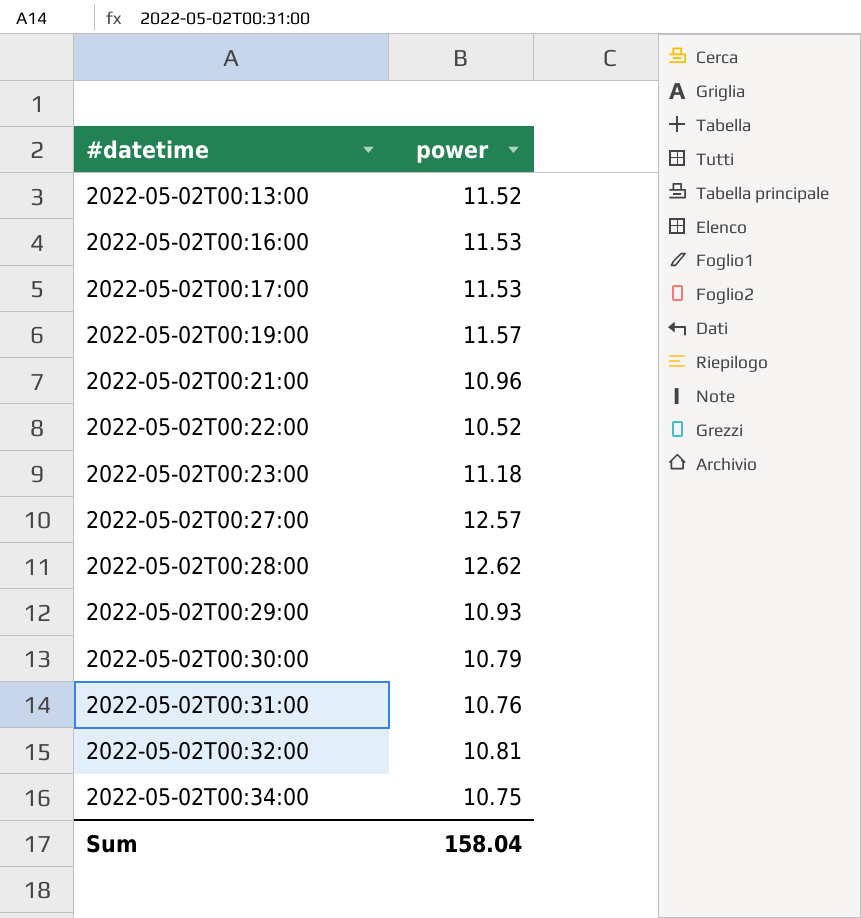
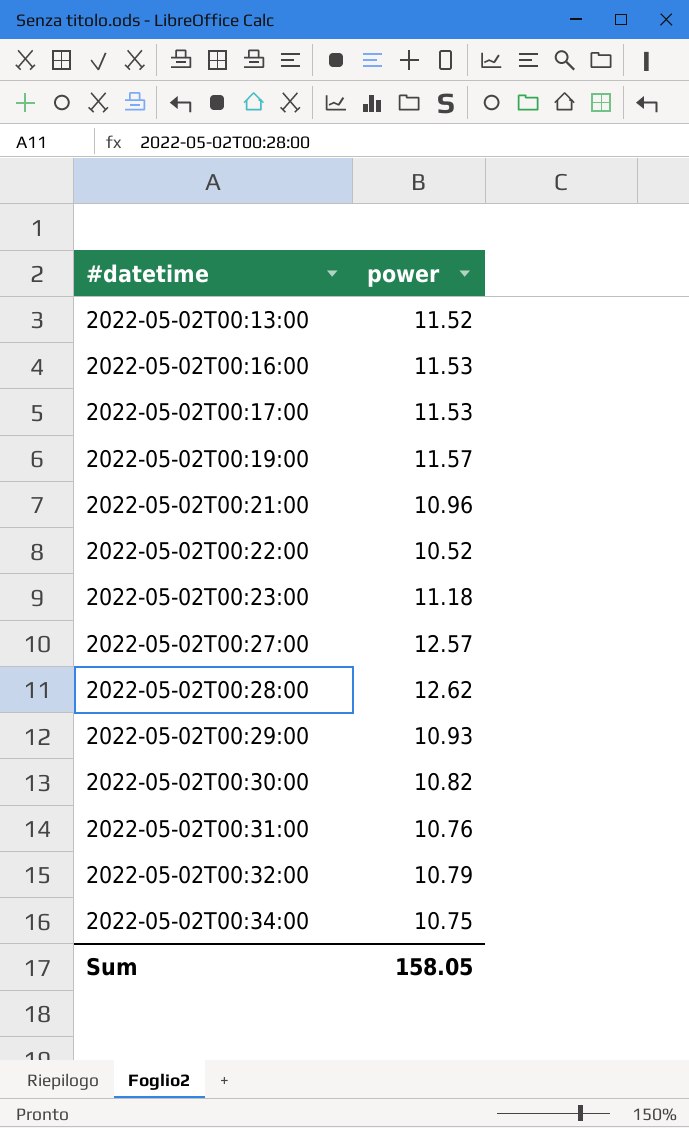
2022-05-02T00:30:00 | power: 10.79 -> 10.82
2022-05-02T00:32:00 | power: 10.81 -> 10.79
Sum | power: 158.04 -> 158.05

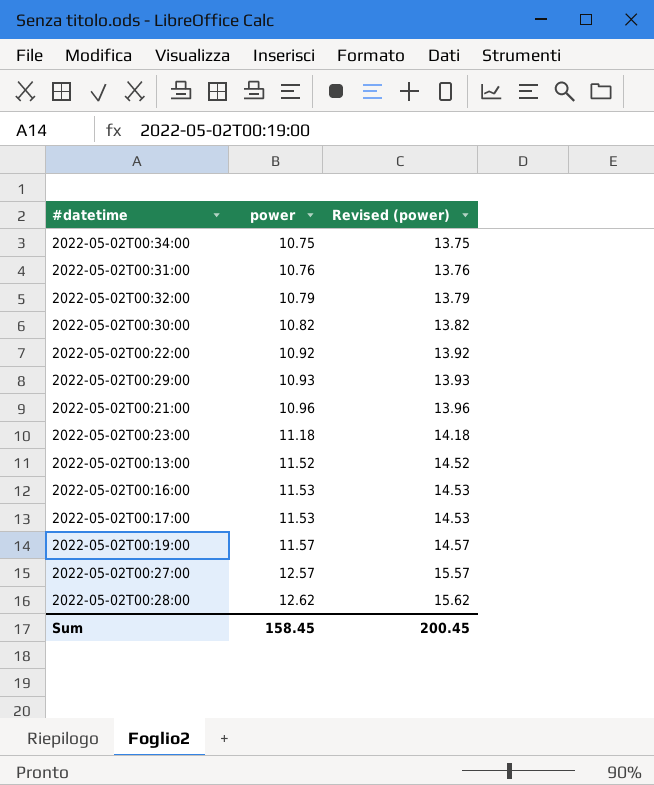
row order: #datetime ascending -> power ascending
column Revised (power) | formula: none -> [power] + 3
2022-05-02T00:22:00 | power: 10.52 -> 10.92
Sum | power: 158.05 -> 158.45

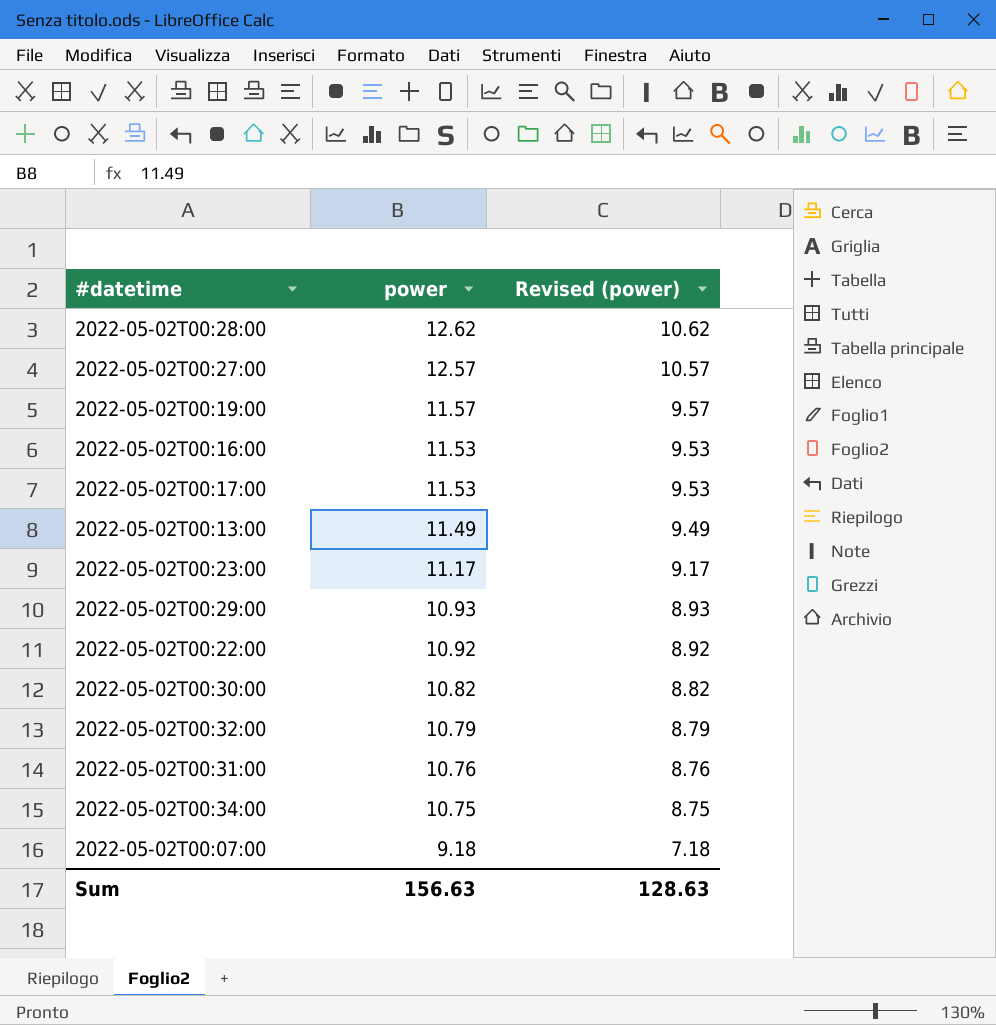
row order: power ascending -> power descending
column Revised (power) | formula: [power] + 3 -> [power] - 2
row 2022-05-02T00:21:00: 10.96 | 13.96 -> none
2022-05-02T00:13:00 | power: 11.52 -> 11.49
2022-05-02T00:23:00 | power: 11.18 -> 11.17
row 2022-05-02T00:07:00: none -> 9.18 | 7.18
Sum | power: 158.45 -> 156.63
Sum | Revised (power): 200.45 -> 128.63

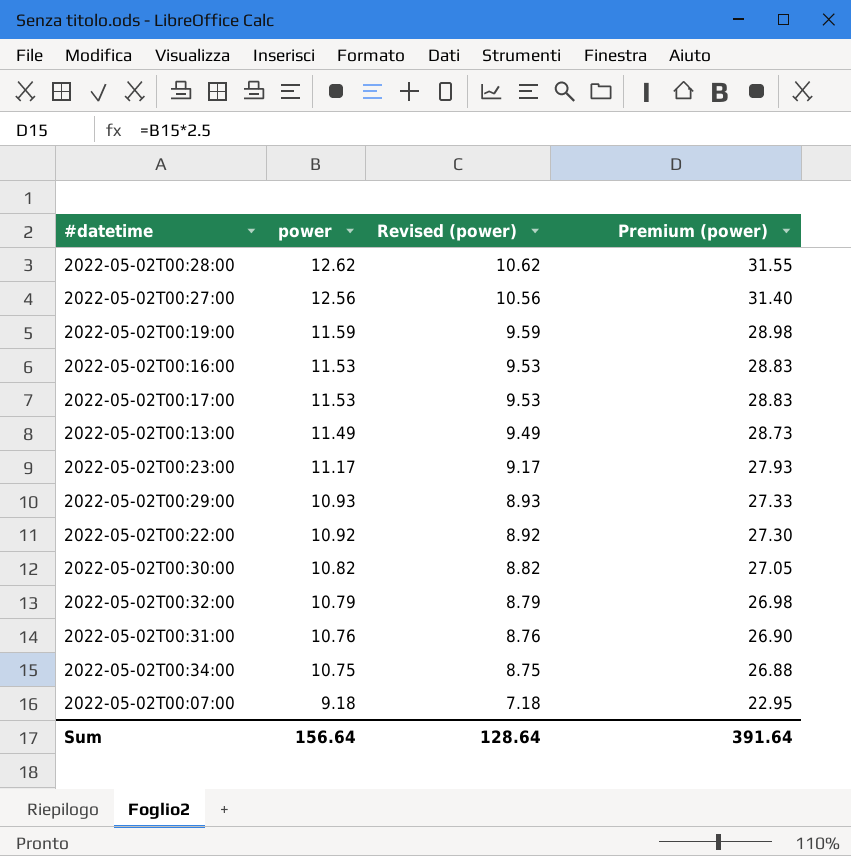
column Premium (power) | formula: none -> [power] * 2.5
2022-05-02T00:27:00 | power: 12.57 -> 12.56
2022-05-02T00:27:00 | Revised (power): 10.57 -> 10.56
2022-05-02T00:19:00 | power: 11.57 -> 11.59
2022-05-02T00:19:00 | Revised (power): 9.57 -> 9.59
Sum | power: 156.63 -> 156.64
Sum | Revised (power): 128.63 -> 128.64

